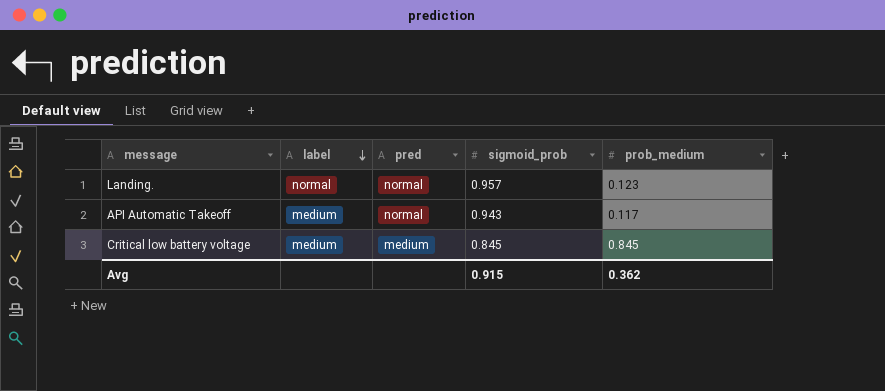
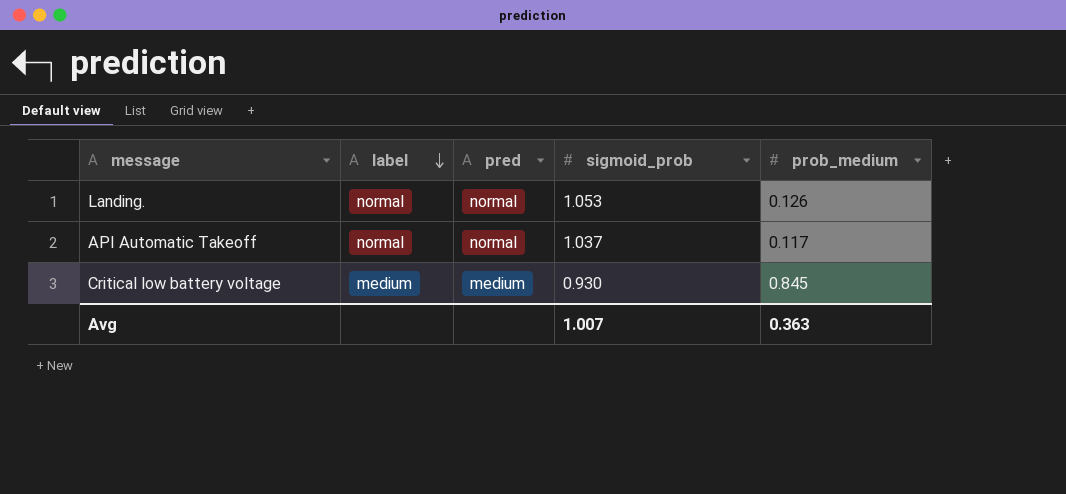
Landing. | sigmoid_prob: 0.957 -> 1.053
Landing. | prob_medium: 0.123 -> 0.126
API Automatic Takeoff | label: medium -> normal
API Automatic Takeoff | sigmoid_prob: 0.943 -> 1.037
Critical low battery voltage | sigmoid_prob: 0.845 -> 0.930
Avg | sigmoid_prob: 0.915 -> 1.007
Avg | prob_medium: 0.362 -> 0.363

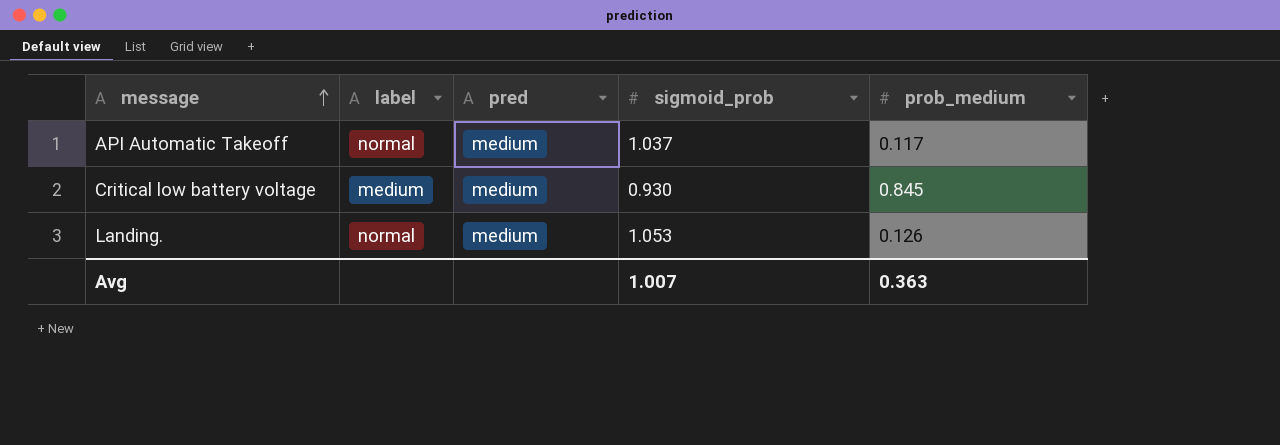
row order: label descending -> message ascending
API Automatic Takeoff | pred: normal -> medium
Landing. | pred: normal -> medium

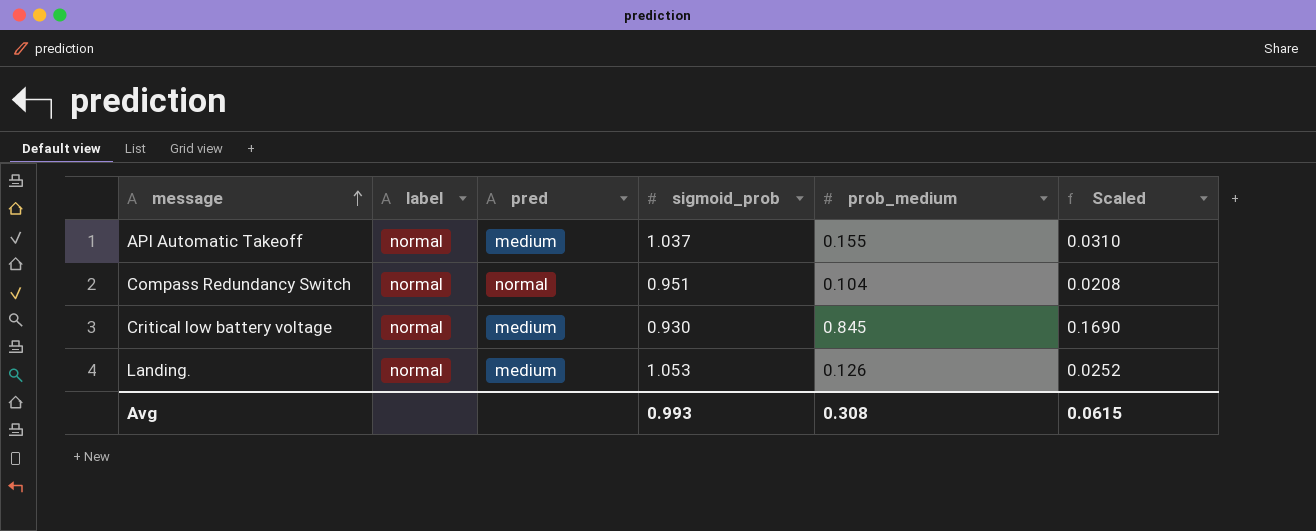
column Scaled | formula: none -> [prob_medium] * 0.2
API Automatic Takeoff | prob_medium: 0.117 -> 0.155
row Compass Redundancy Switch: none -> normal | normal | 0.951 | 0.104 | 0.0208
Critical low battery voltage | label: medium -> normal
Avg | sigmoid_prob: 1.007 -> 0.993
Avg | prob_medium: 0.363 -> 0.308

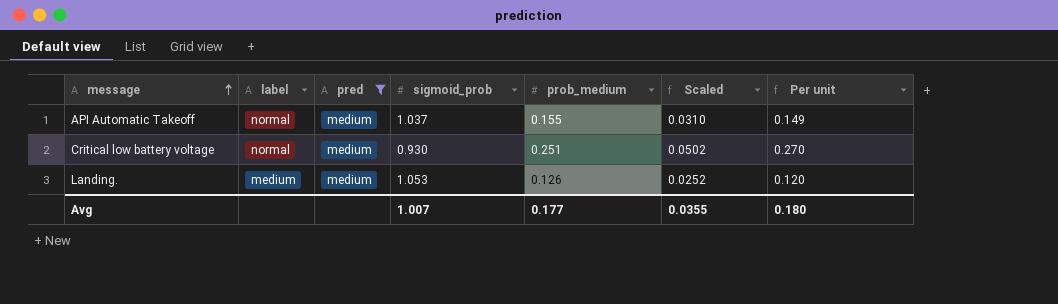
filter: none -> pred = medium
column Per unit | formula: none -> [prob_medium] / [sigmoid_prob]
Critical low battery voltage | prob_medium: 0.845 -> 0.251
Critical low battery voltage | Scaled: 0.1690 -> 0.0502
Landing. | label: normal -> medium
Avg | sigmoid_prob: 0.993 -> 1.007
Avg | prob_medium: 0.308 -> 0.177
Avg | Scaled: 0.0615 -> 0.0355

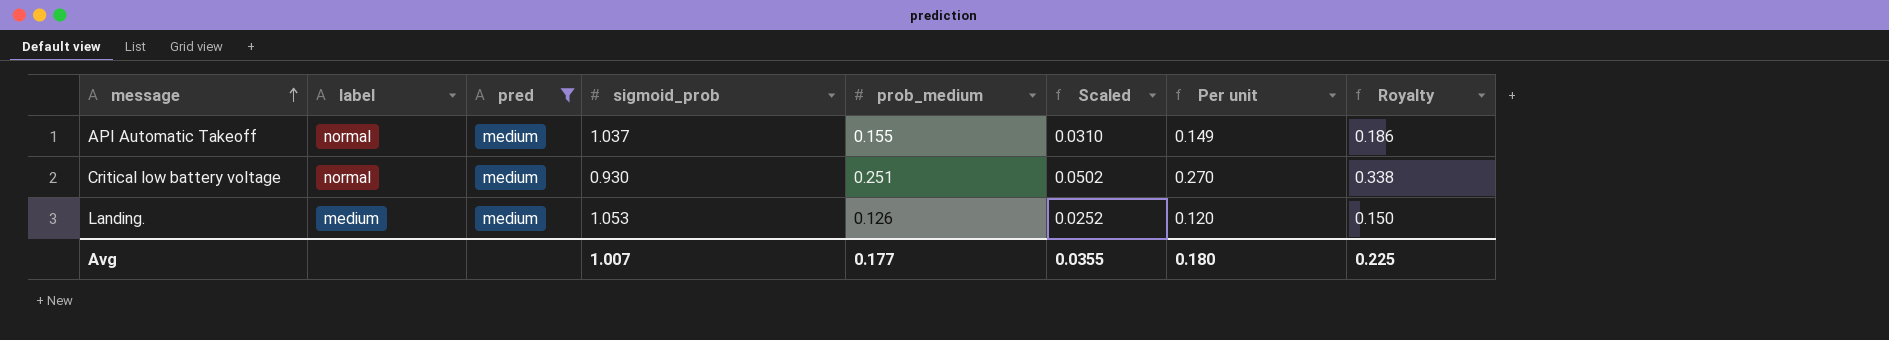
column Royalty | formula: none -> [Per unit] * 1.25

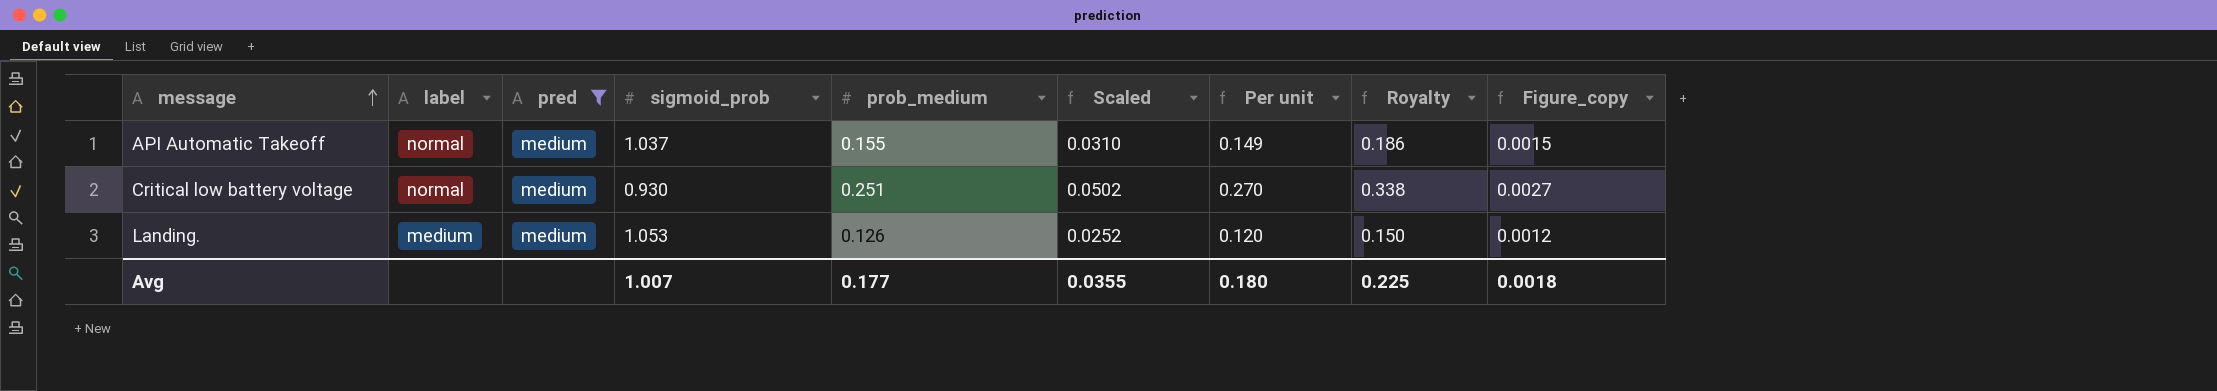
column Figure_copy | formula: none -> [Per unit] * 0.01

